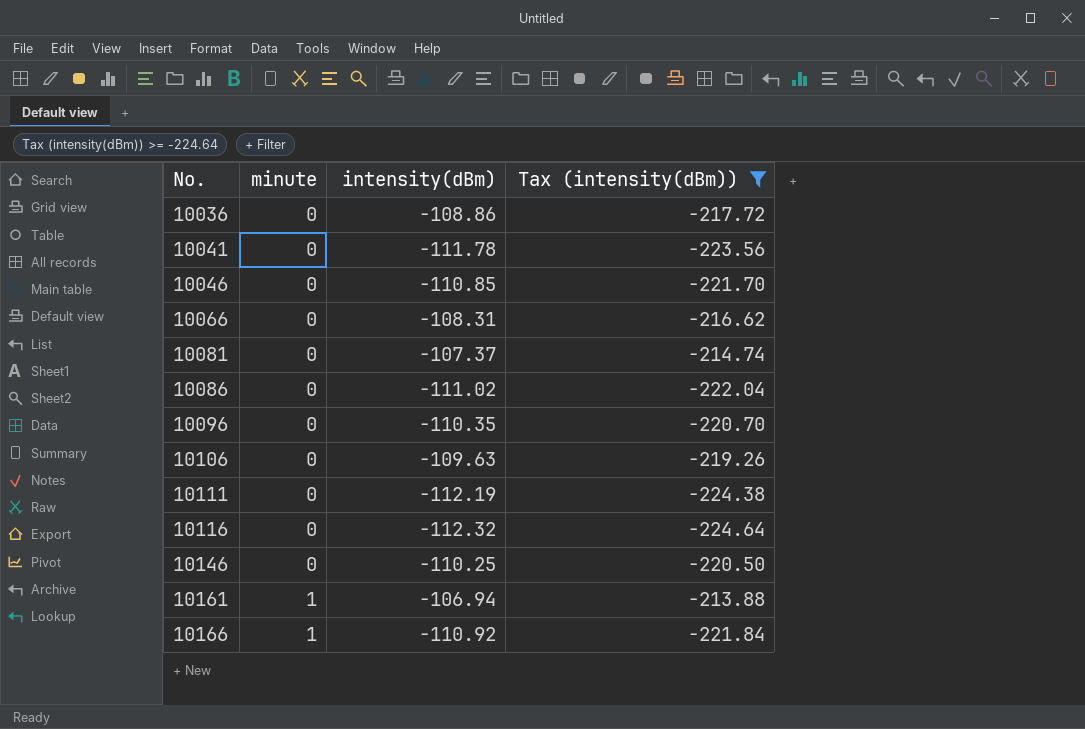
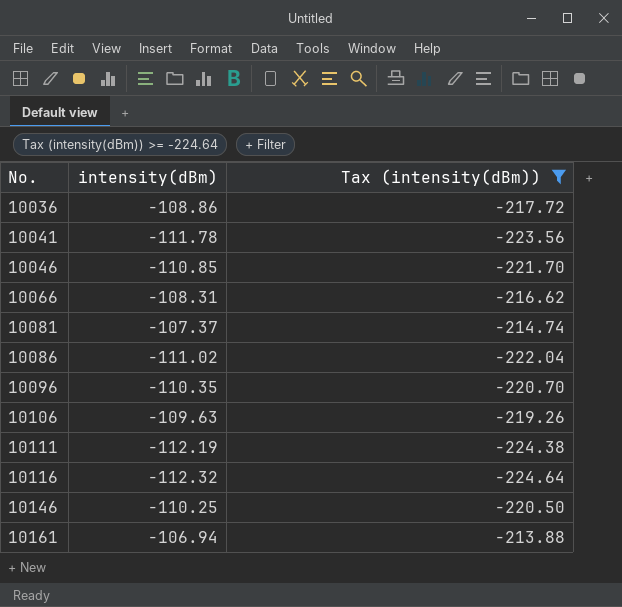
column minute | position: 2 -> none
row 10166: 1 | -110.92 | -221.84 -> none

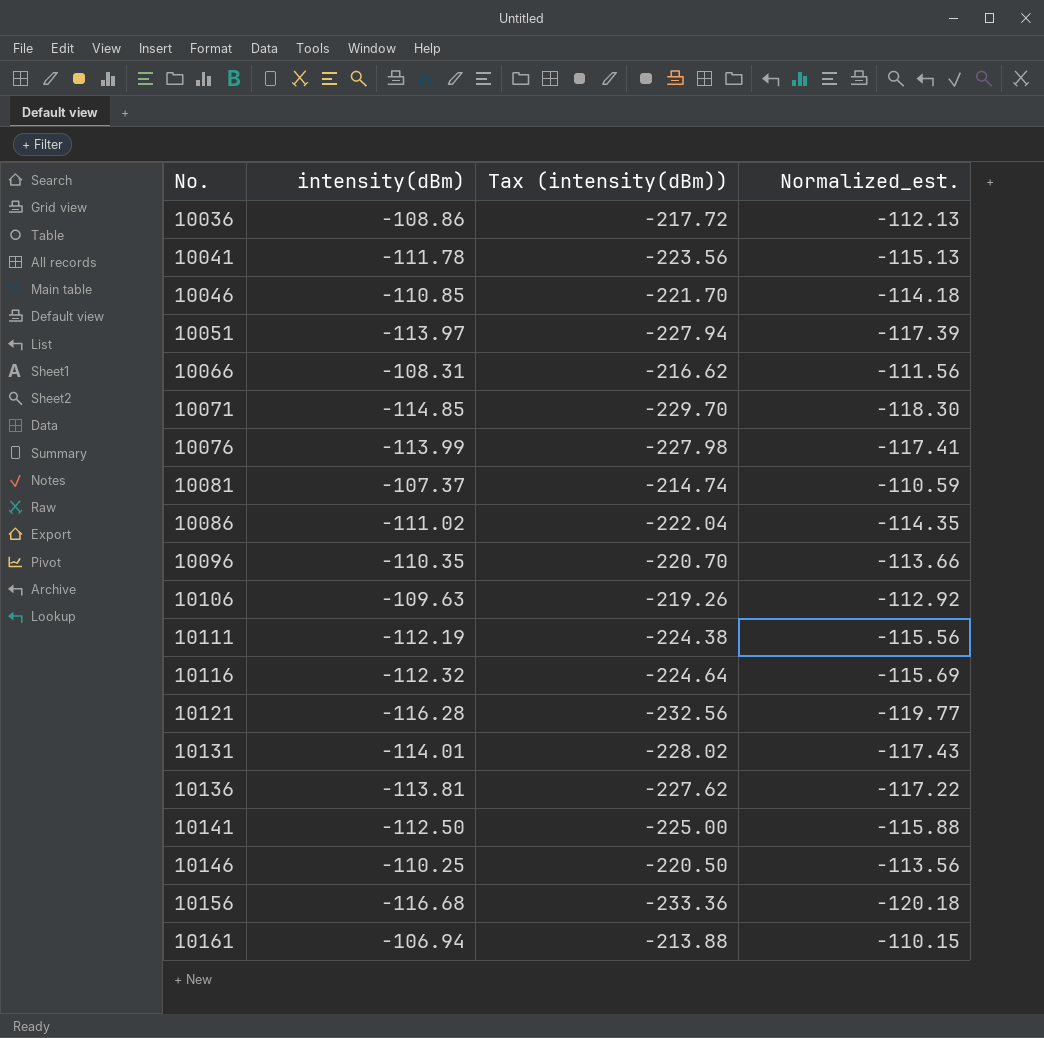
filter: Tax (intensity(dBm)) >= -224.64 -> none
column Normalized_est. | formula: none -> [intensity(dBm)] * 1.03

